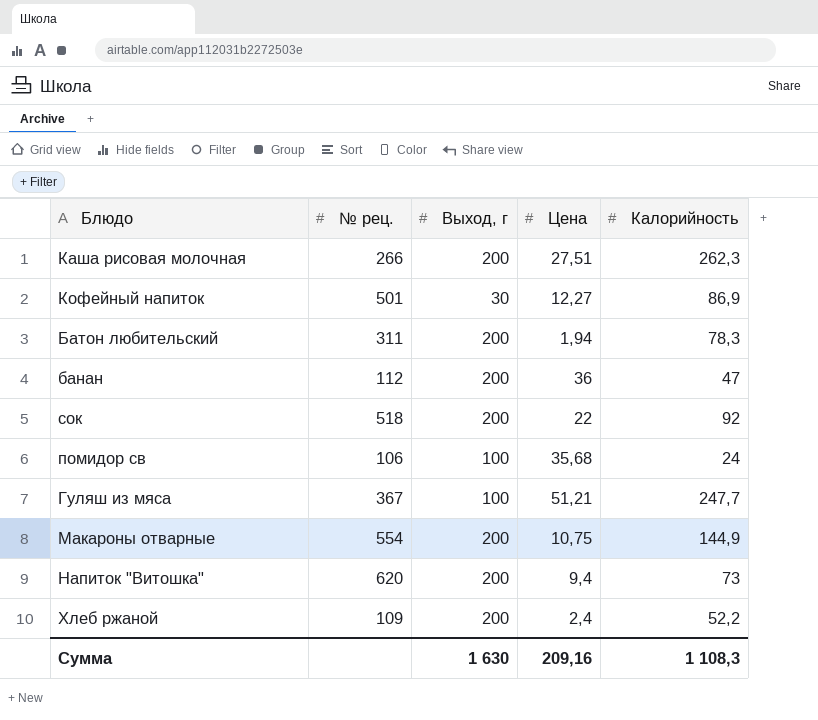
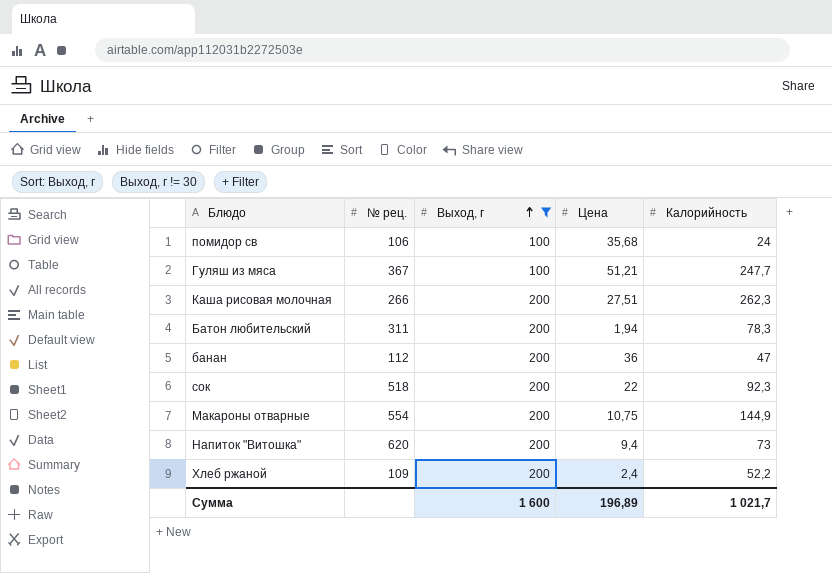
filter: none -> Выход, г != 30
row order: none -> Выход, г ascending
сок | Калорийность: 92 -> 92,3
Сумма | Выход, г: 1 630 -> 1 600
Сумма | Цена: 209,16 -> 196,89
Сумма | Калорийность: 1 108,3 -> 1 021,7

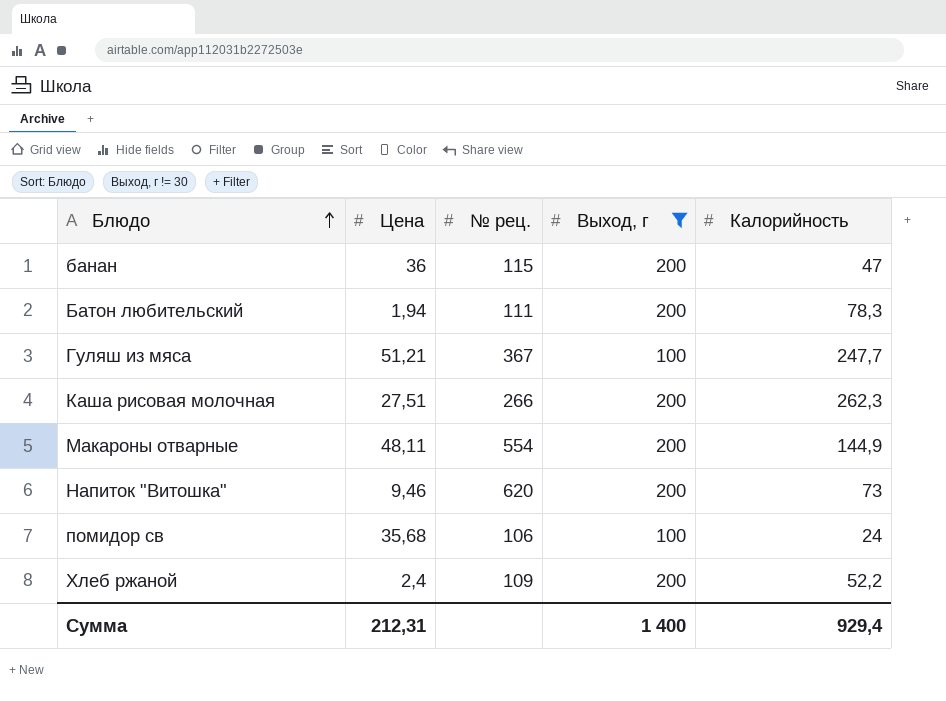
row order: Выход, г ascending -> Блюдо ascending
column Цена | position: 4 -> 2
row сок: 518 | 200 | 22 | 92,3 -> none
банан | № рец.: 112 -> 115
Батон любительский | № рец.: 311 -> 111
Макароны отварные | Цена: 10,75 -> 48,11
Напиток "Витошка" | Цена: 9,4 -> 9,46
Сумма | Цена: 196,89 -> 212,31
Сумма | Выход, г: 1 600 -> 1 400
Сумма | Калорийность: 1 021,7 -> 929,4

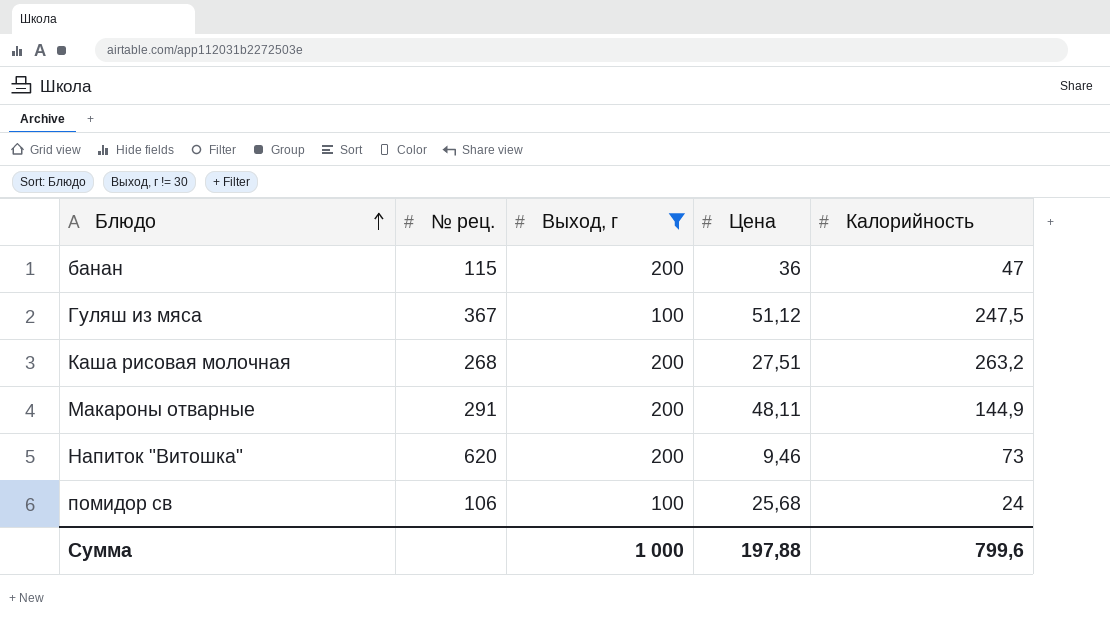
column Цена | position: 2 -> 4
row Батон любительский: 1,94 | 111 | 200 | 78,3 -> none
row Хлеб ржаной: 2,4 | 109 | 200 | 52,2 -> none
Гуляш из мяса | Цена: 51,21 -> 51,12
Гуляш из мяса | Калорийность: 247,7 -> 247,5
Каша рисовая молочная | № рец.: 266 -> 268
Каша рисовая молочная | Калорийность: 262,3 -> 263,2
Макароны отварные | № рец.: 554 -> 291
помидор св | Цена: 35,68 -> 25,68
Сумма | Выход, г: 1 400 -> 1 000
Сумма | Цена: 212,31 -> 197,88
Сумма | Калорийность: 929,4 -> 799,6

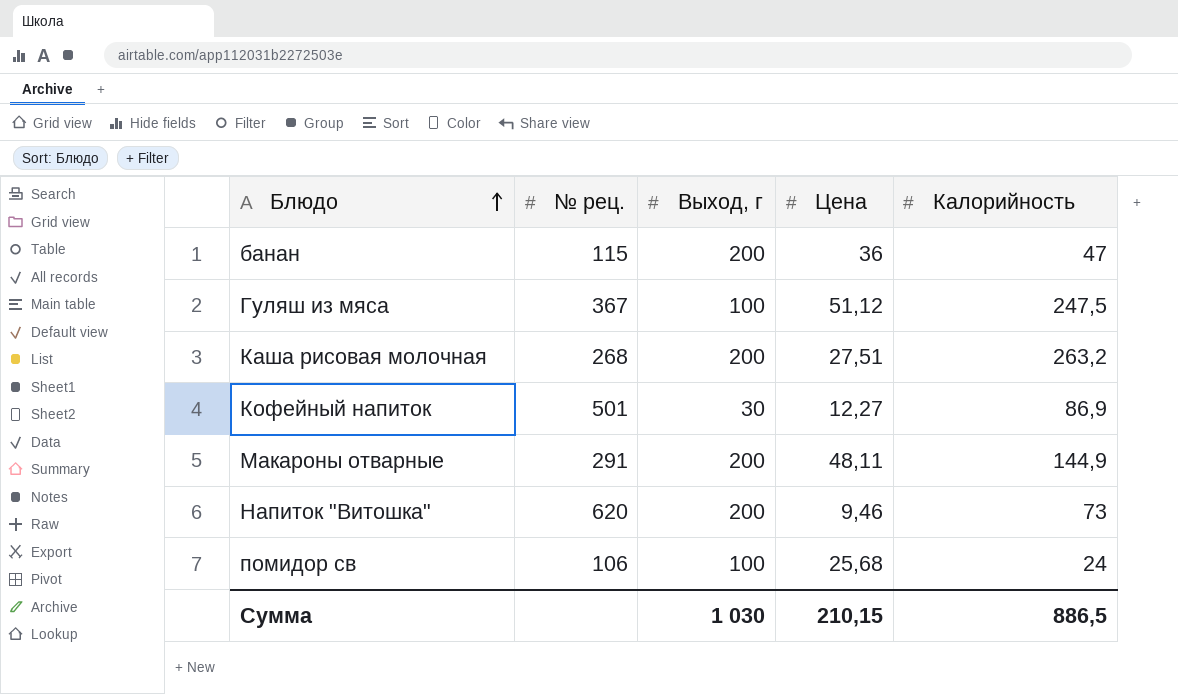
filter: Выход, г != 30 -> none
Сумма | Выход, г: 1 000 -> 1 030
Сумма | Цена: 197,88 -> 210,15
Сумма | Калорийность: 799,6 -> 886,5

